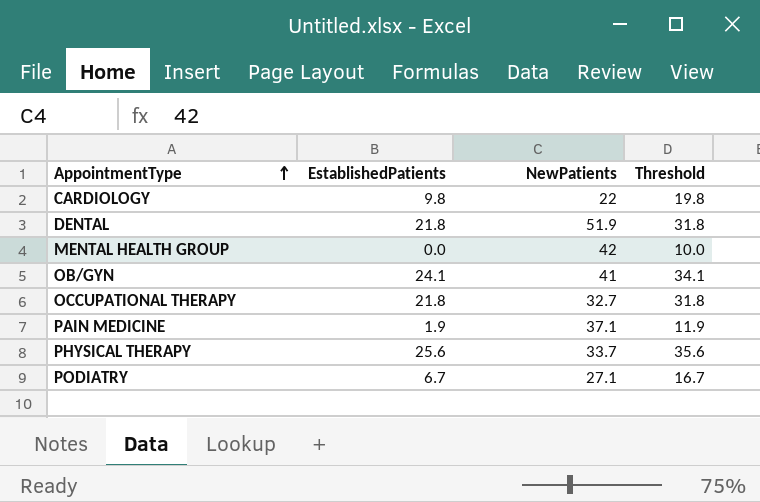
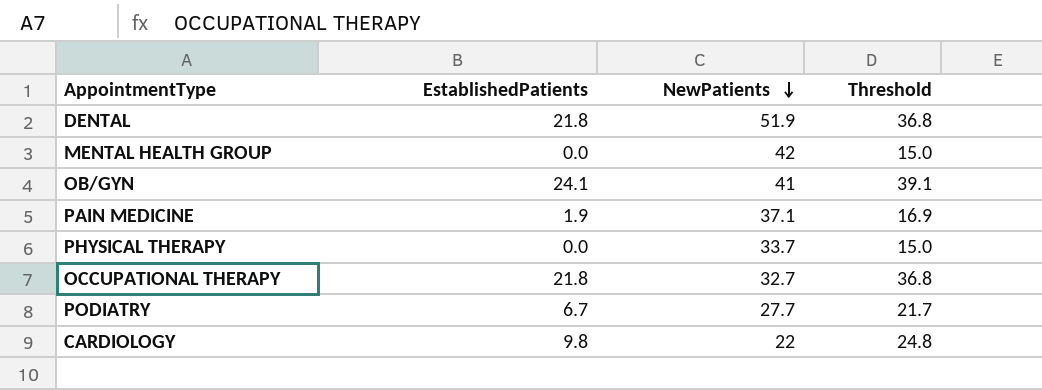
row order: AppointmentType ascending -> NewPatients descending
column Threshold | formula: [EstablishedPatients] + 10 -> [EstablishedPatients] + 15
PHYSICAL THERAPY | EstablishedPatients: 25.6 -> 0.0
PODIATRY | NewPatients: 27.1 -> 27.7

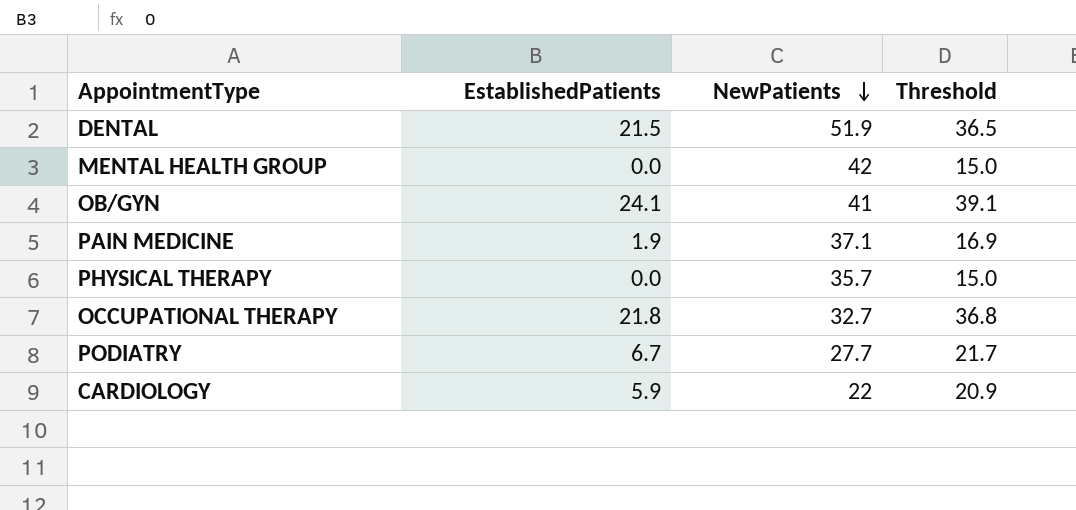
DENTAL | EstablishedPatients: 21.8 -> 21.5
DENTAL | Threshold: 36.8 -> 36.5
PHYSICAL THERAPY | NewPatients: 33.7 -> 35.7
CARDIOLOGY | EstablishedPatients: 9.8 -> 5.9
CARDIOLOGY | Threshold: 24.8 -> 20.9

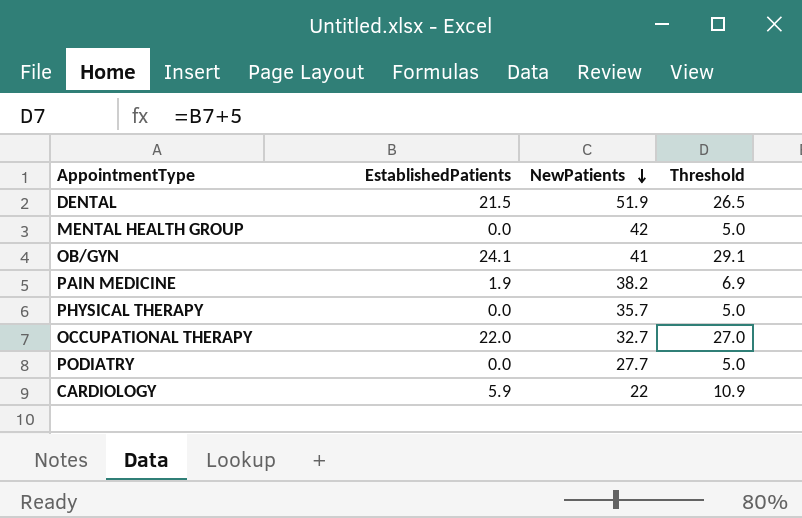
column Threshold | formula: [EstablishedPatients] + 15 -> [EstablishedPatients] + 5
PAIN MEDICINE | NewPatients: 37.1 -> 38.2
OCCUPATIONAL THERAPY | EstablishedPatients: 21.8 -> 22.0
PODIATRY | EstablishedPatients: 6.7 -> 0.0

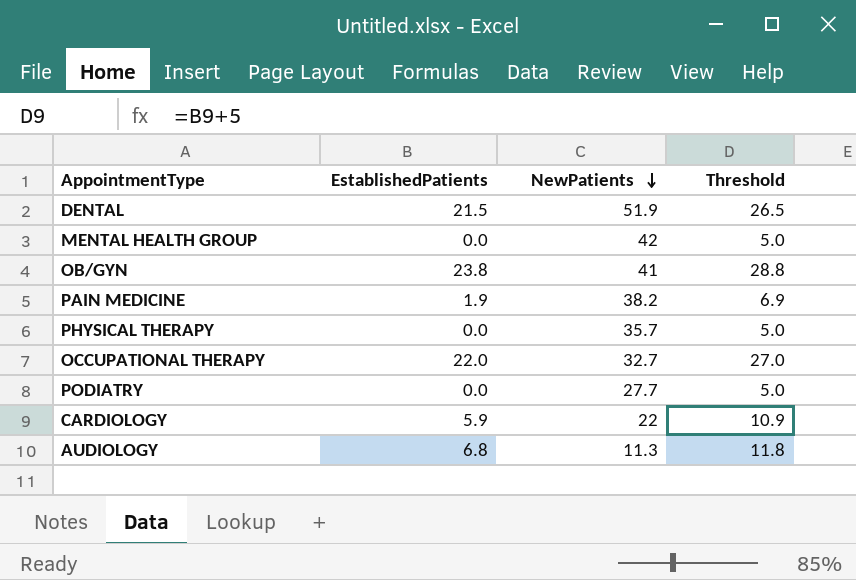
OB/GYN | EstablishedPatients: 24.1 -> 23.8
OB/GYN | Threshold: 29.1 -> 28.8
row AUDIOLOGY: none -> 6.8 | 11.3 | 11.8

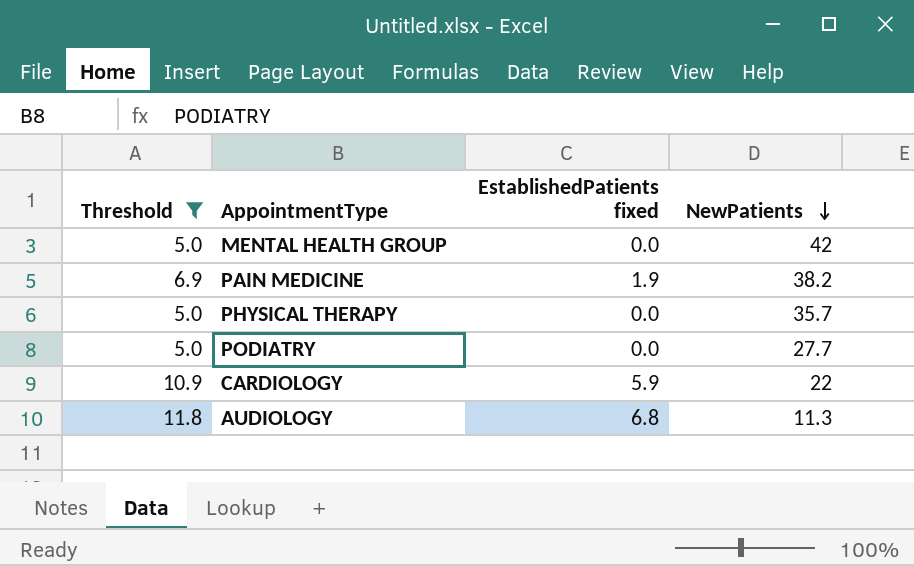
filter: none -> Threshold <= 11.8
column Threshold | position: 4 -> 1
column name: EstablishedPatients -> EstablishedPatients fixed

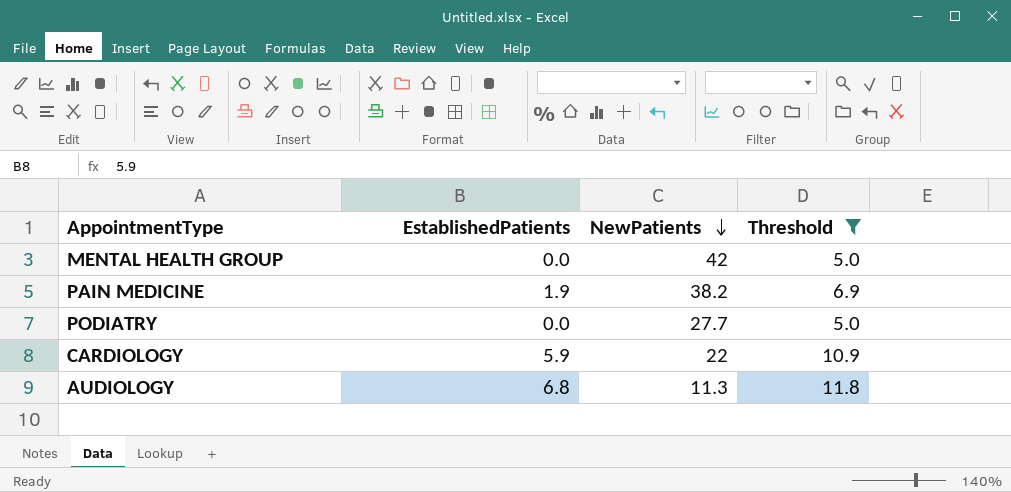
column name: EstablishedPatients fixed -> EstablishedPatients
column Threshold | position: 1 -> 4
row PHYSICAL THERAPY: 5.0 | 0.0 | 35.7 -> none

